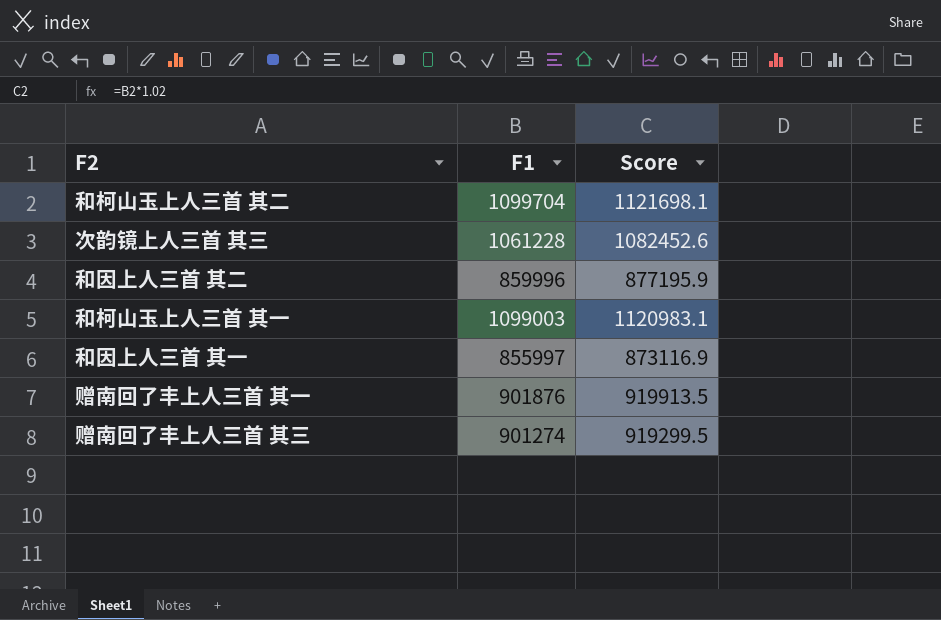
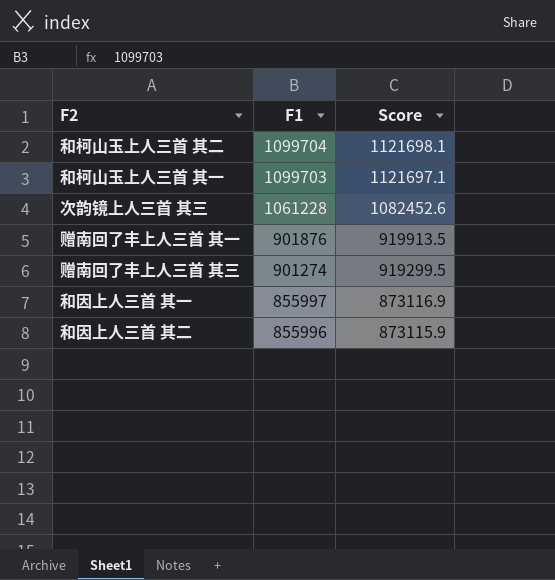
row order: none -> F1 descending
和柯山玉上人三首 其一 | F1: 1099003 -> 1099703
和柯山玉上人三首 其一 | Score: 1120983.1 -> 1121697.1
和因上人三首 其二 | F1: 859996 -> 855996
和因上人三首 其二 | Score: 877195.9 -> 873115.9

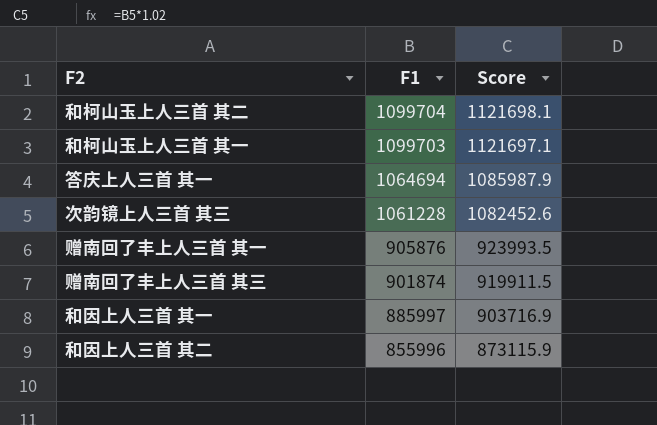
row 答庆上人三首 其一: none -> 1064694 | 1085987.9
赠南回了丰上人三首 其一 | F1: 901876 -> 905876
赠南回了丰上人三首 其一 | Score: 919913.5 -> 923993.5
赠南回了丰上人三首 其三 | F1: 901274 -> 901874
赠南回了丰上人三首 其三 | Score: 919299.5 -> 919911.5
和因上人三首 其一 | F1: 855997 -> 885997
和因上人三首 其一 | Score: 873116.9 -> 903716.9

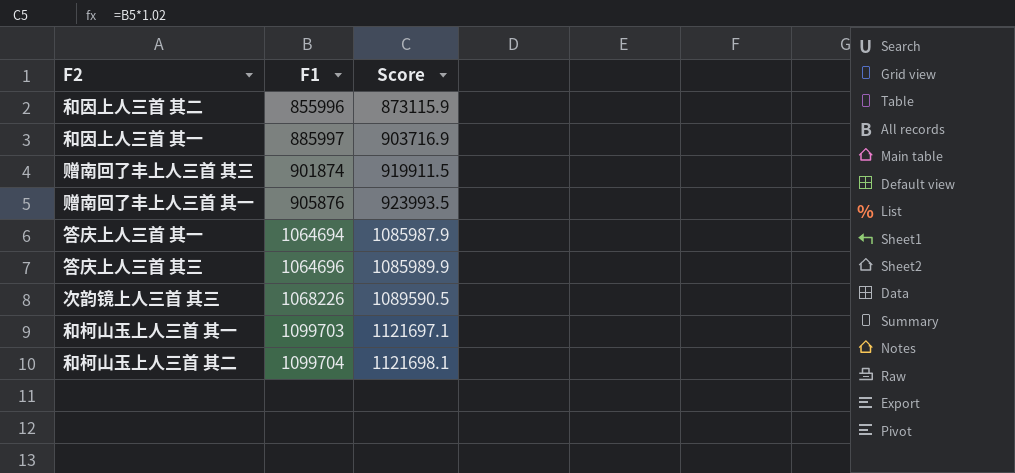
row order: F1 descending -> F1 ascending
row 答庆上人三首 其三: none -> 1064696 | 1085989.9
次韵镜上人三首 其三 | F1: 1061228 -> 1068226
次韵镜上人三首 其三 | Score: 1082452.6 -> 1089590.5

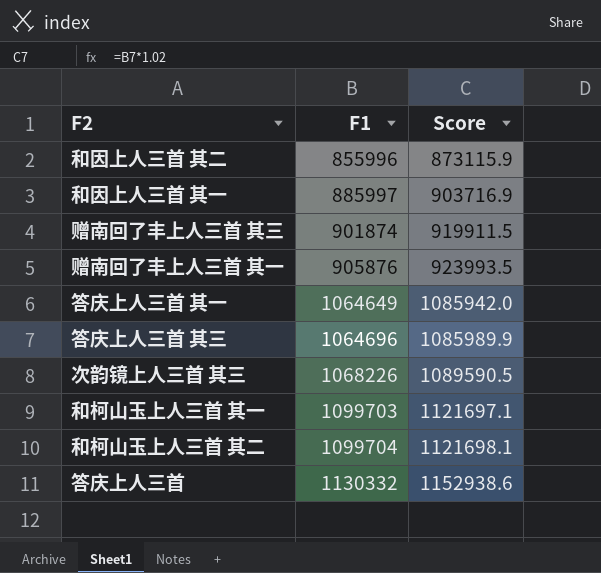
答庆上人三首 其一 | F1: 1064694 -> 1064649
答庆上人三首 其一 | Score: 1085987.9 -> 1085942.0
row 答庆上人三首: none -> 1130332 | 1152938.6

